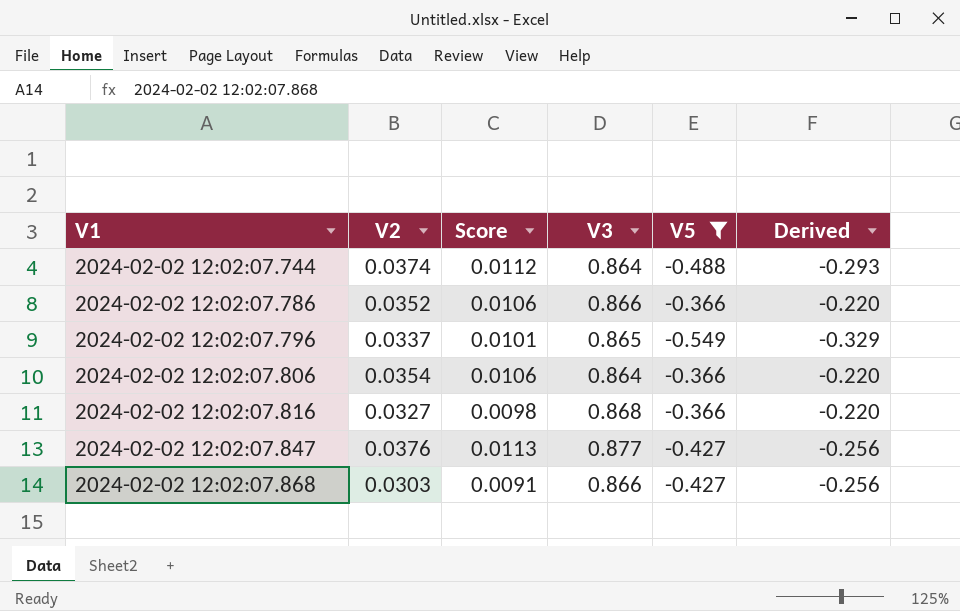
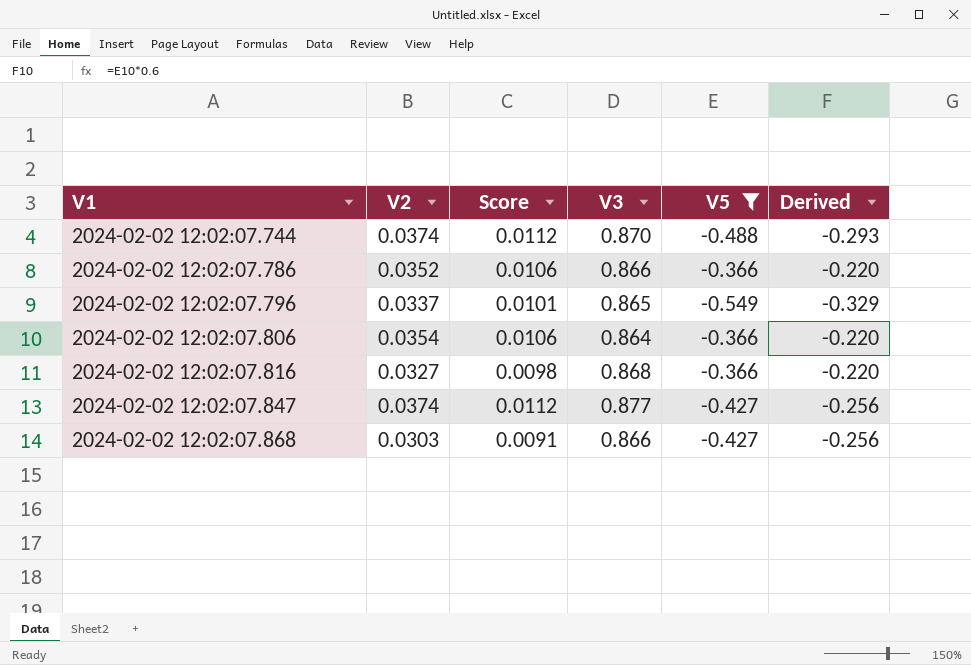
2024-02-02 12:02:07.744 | V3: 0.864 -> 0.870
2024-02-02 12:02:07.847 | V2: 0.0376 -> 0.0374
2024-02-02 12:02:07.847 | Score: 0.0113 -> 0.0112

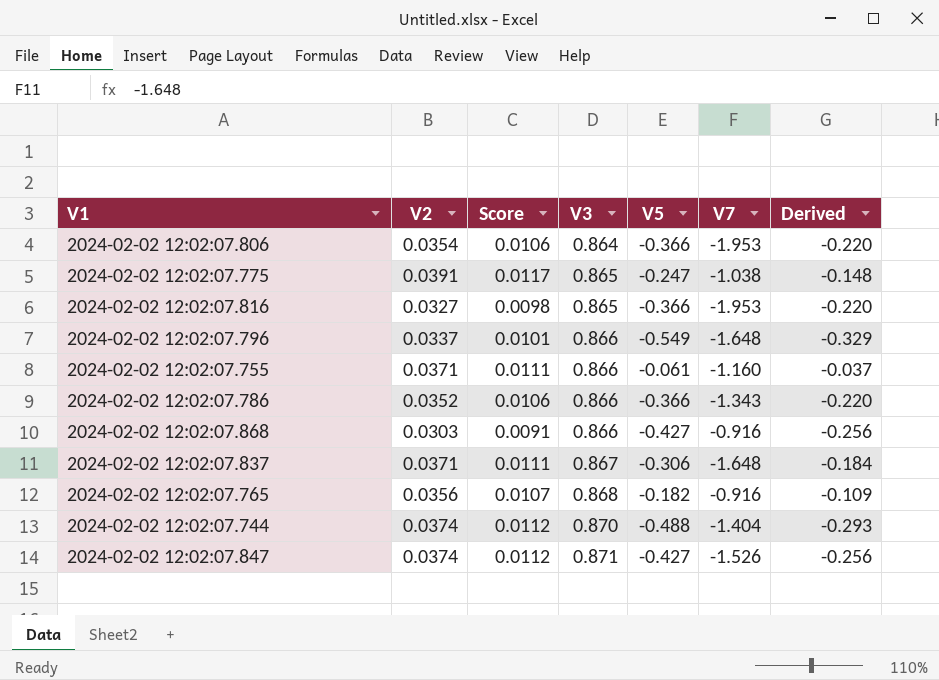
filter: V5 <= -0.366 -> none
row order: V1 ascending -> V3 ascending
column V7 | position: none -> 6
2024-02-02 12:02:07.816 | V3: 0.868 -> 0.865
2024-02-02 12:02:07.796 | V3: 0.865 -> 0.866
2024-02-02 12:02:07.847 | V3: 0.877 -> 0.871

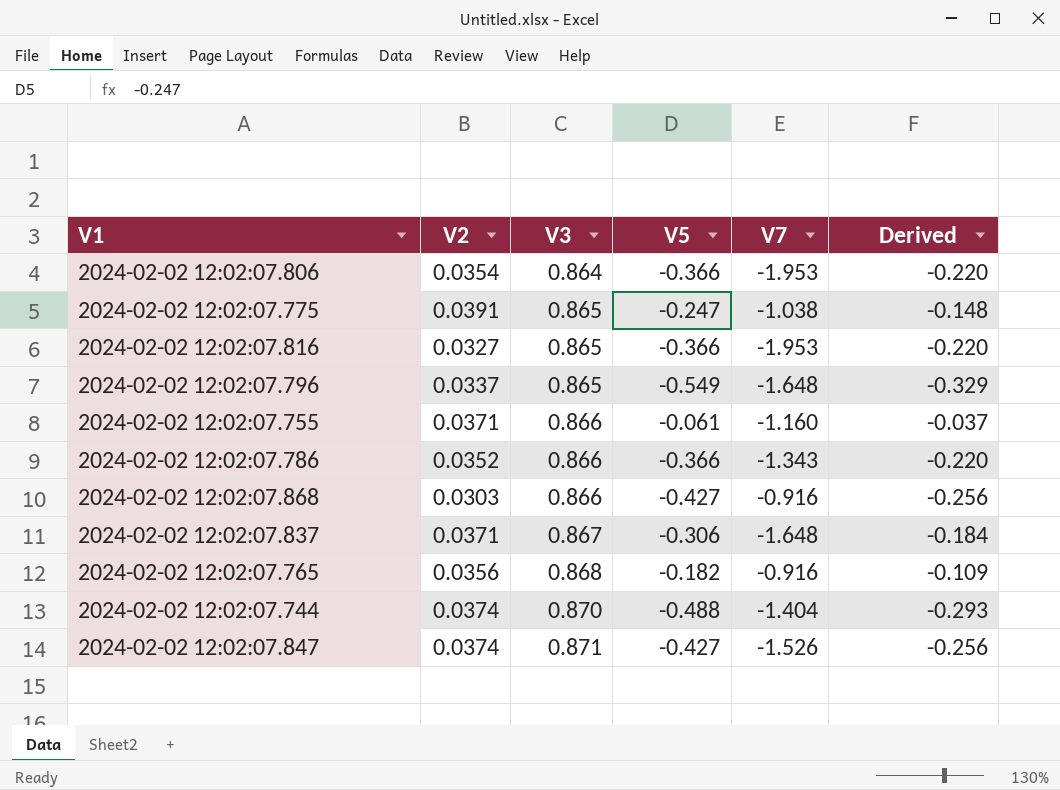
column Score | formula: [V2] * 0.3 -> none
2024-02-02 12:02:07.796 | V3: 0.866 -> 0.865

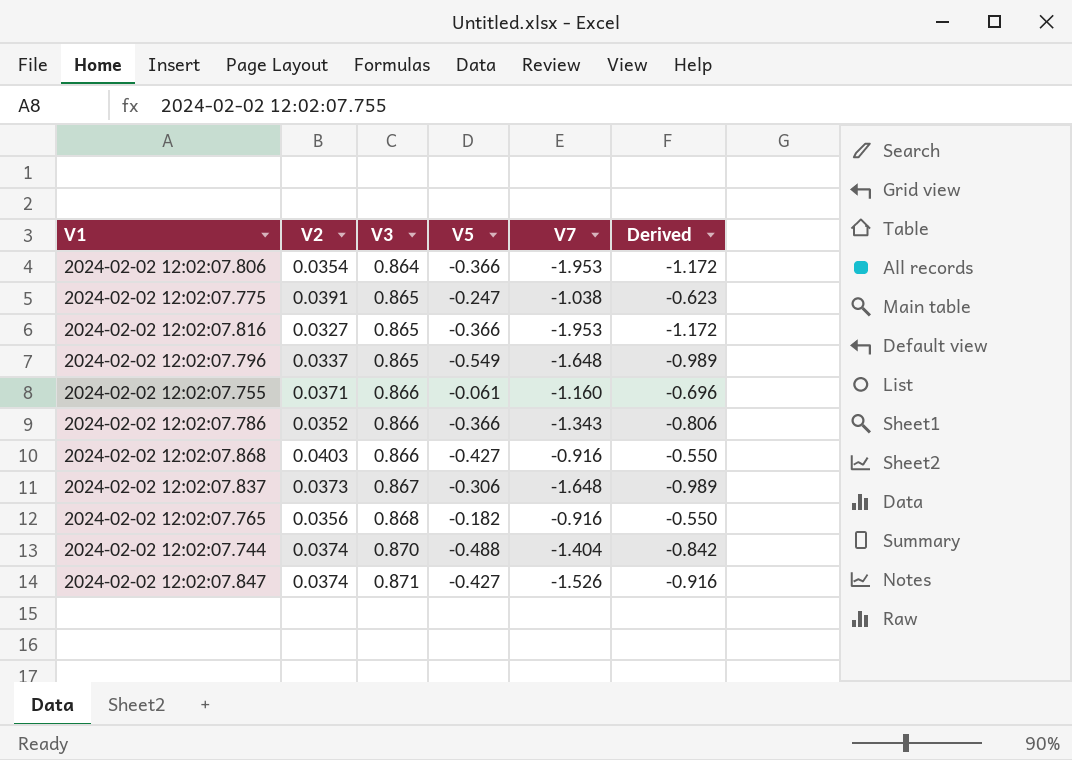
column Derived | formula: [V5] * 0.6 -> [V7] * 0.6
2024-02-02 12:02:07.868 | V2: 0.0303 -> 0.0403
2024-02-02 12:02:07.837 | V2: 0.0371 -> 0.0373

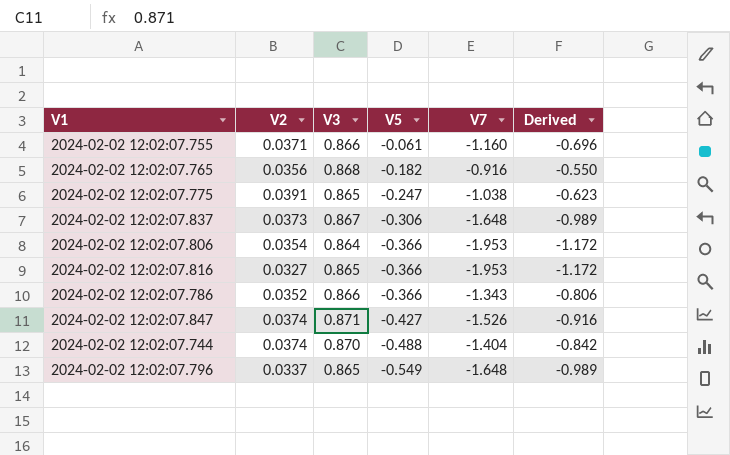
row order: V3 ascending -> V5 descending
row 2024-02-02 12:02:07.868: 0.0403 | 0.866 | -0.427 | -0.916 | -0.550 -> none

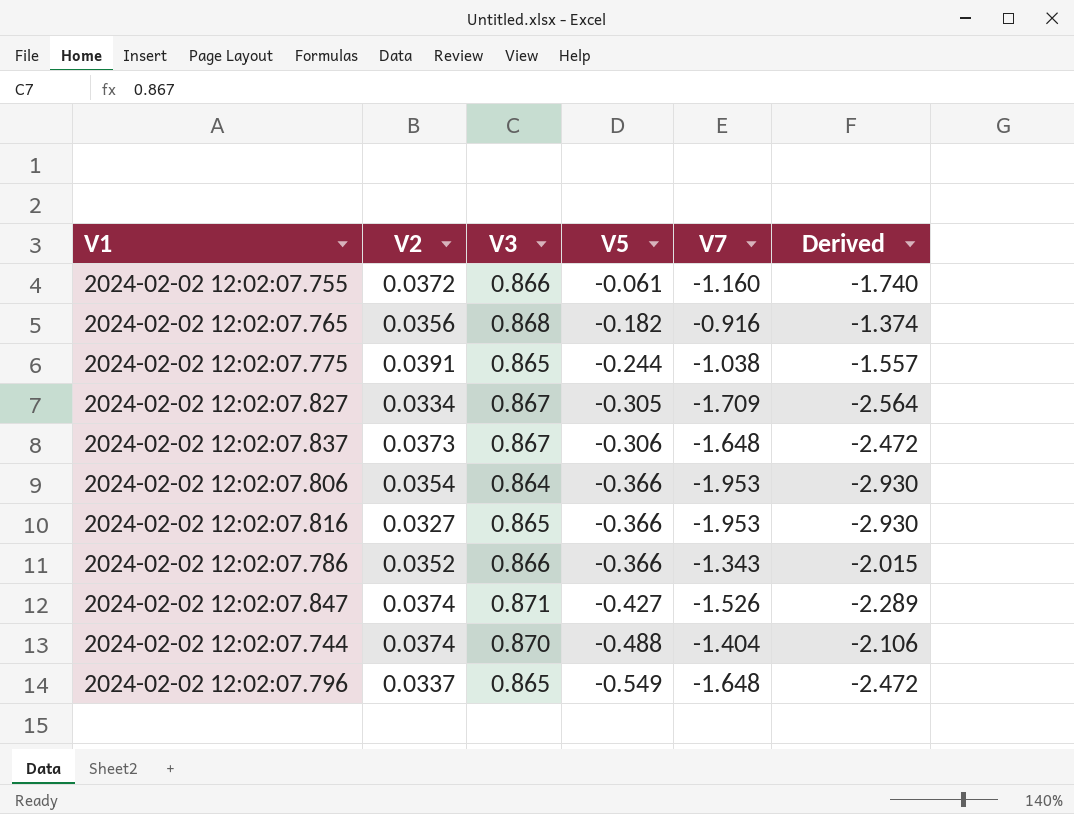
column Derived | formula: [V7] * 0.6 -> [V7] * 1.5
2024-02-02 12:02:07.755 | V2: 0.0371 -> 0.0372
2024-02-02 12:02:07.775 | V5: -0.247 -> -0.244
row 2024-02-02 12:02:07.827: none -> 0.0334 | 0.867 | -0.305 | -1.709 | -2.564

